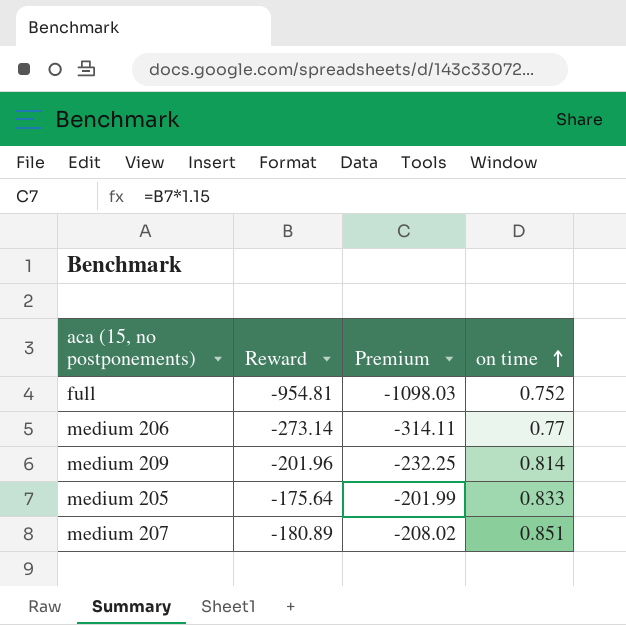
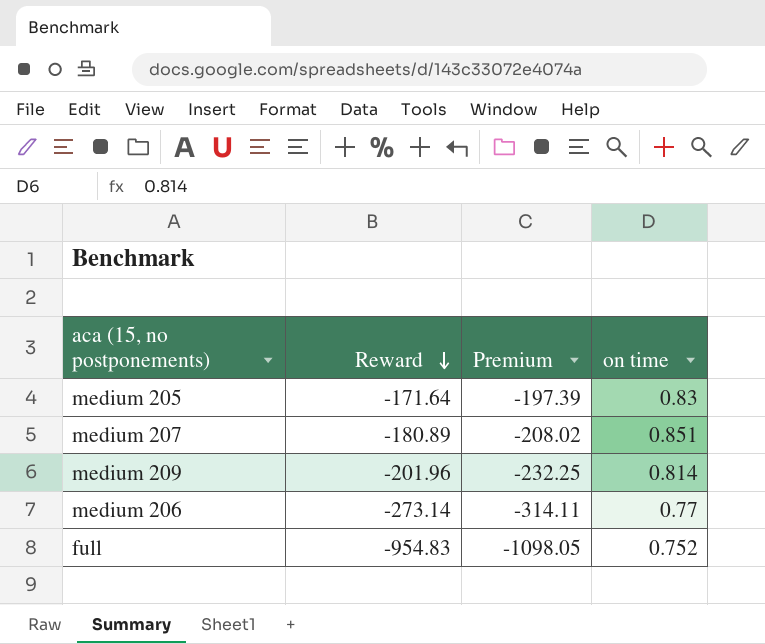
row order: on time ascending -> Reward descending
medium 205 | Reward: -175.64 -> -171.64
medium 205 | Premium: -201.99 -> -197.39
medium 205 | on time: 0.833 -> 0.83
full | Reward: -954.81 -> -954.83
full | Premium: -1098.03 -> -1098.05

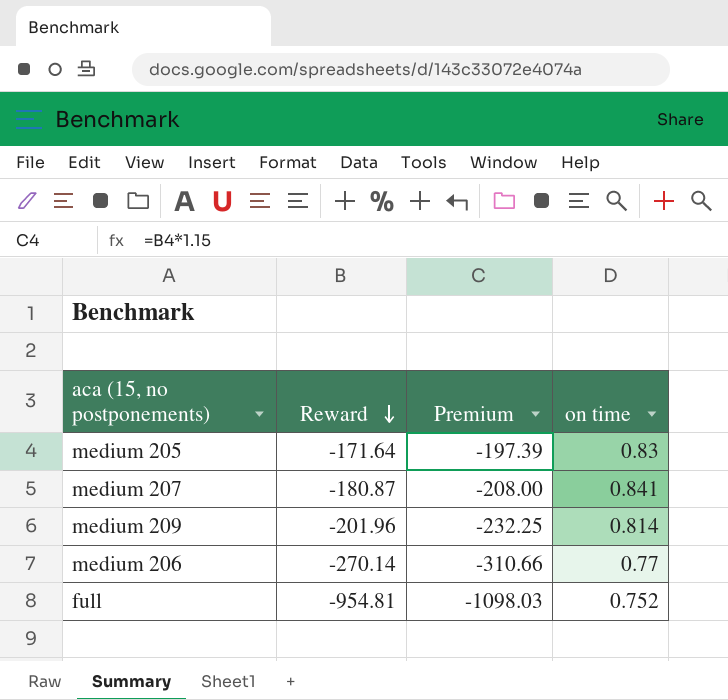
medium 207 | Reward: -180.89 -> -180.87
medium 207 | Premium: -208.02 -> -208.00
medium 207 | on time: 0.851 -> 0.841
medium 206 | Reward: -273.14 -> -270.14
medium 206 | Premium: -314.11 -> -310.66
full | Reward: -954.83 -> -954.81
full | Premium: -1098.05 -> -1098.03

